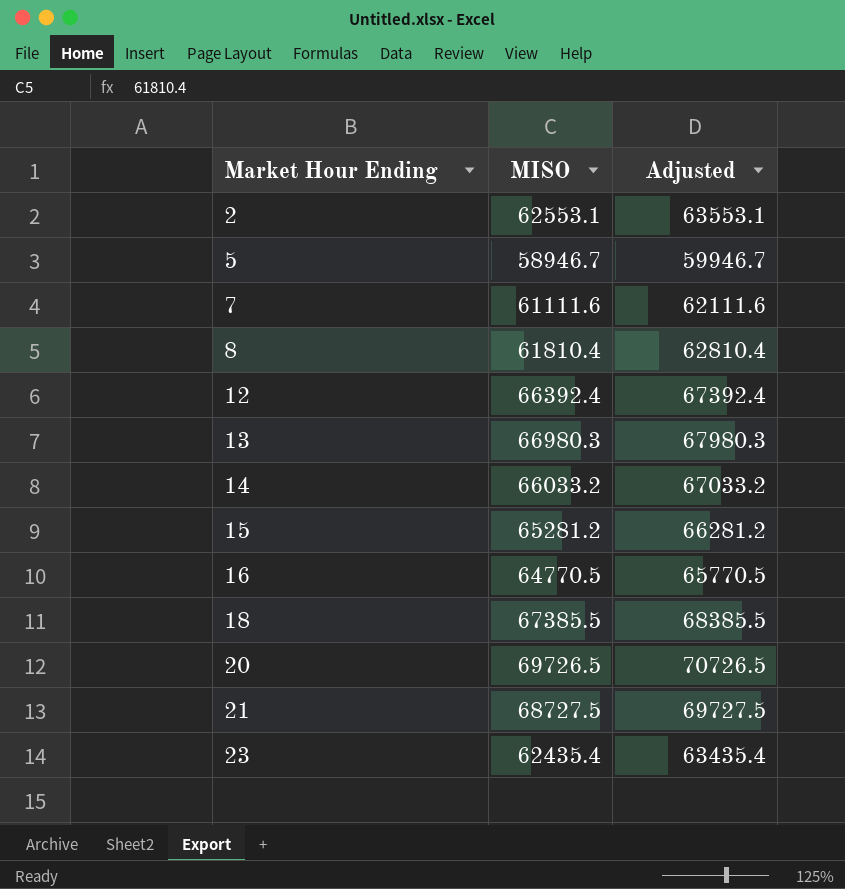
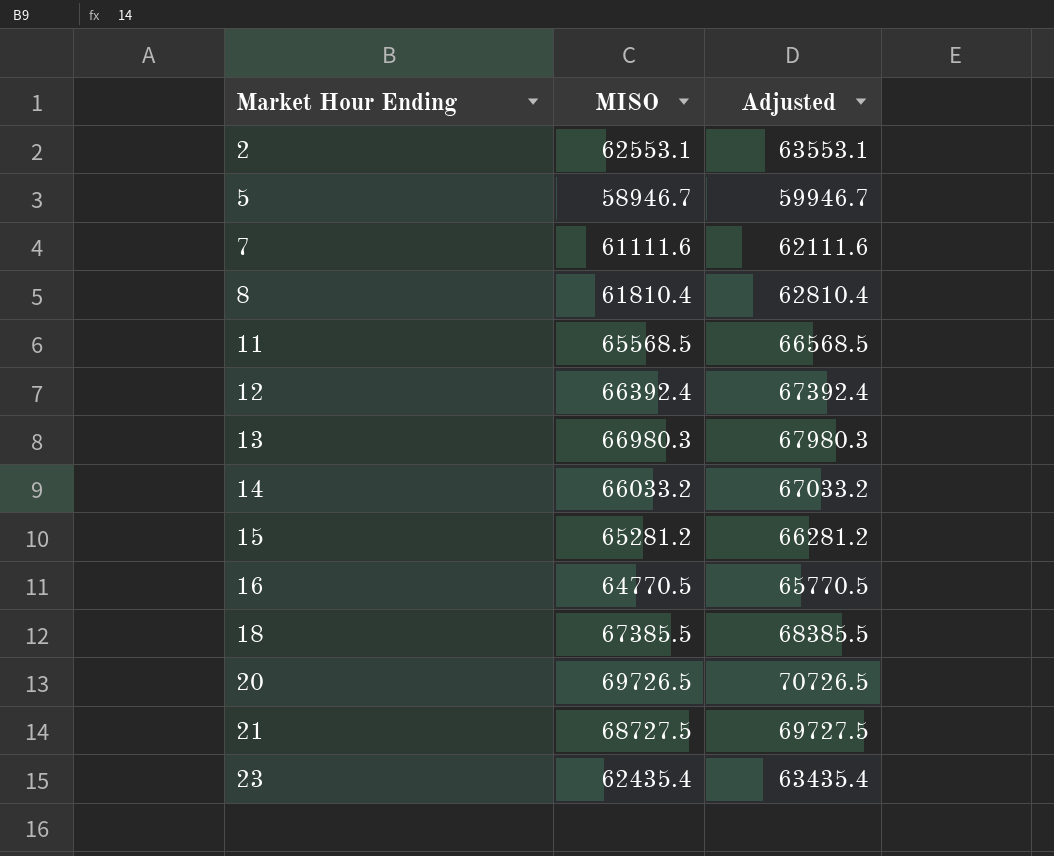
row 11: none -> 65568.5 | 66568.5

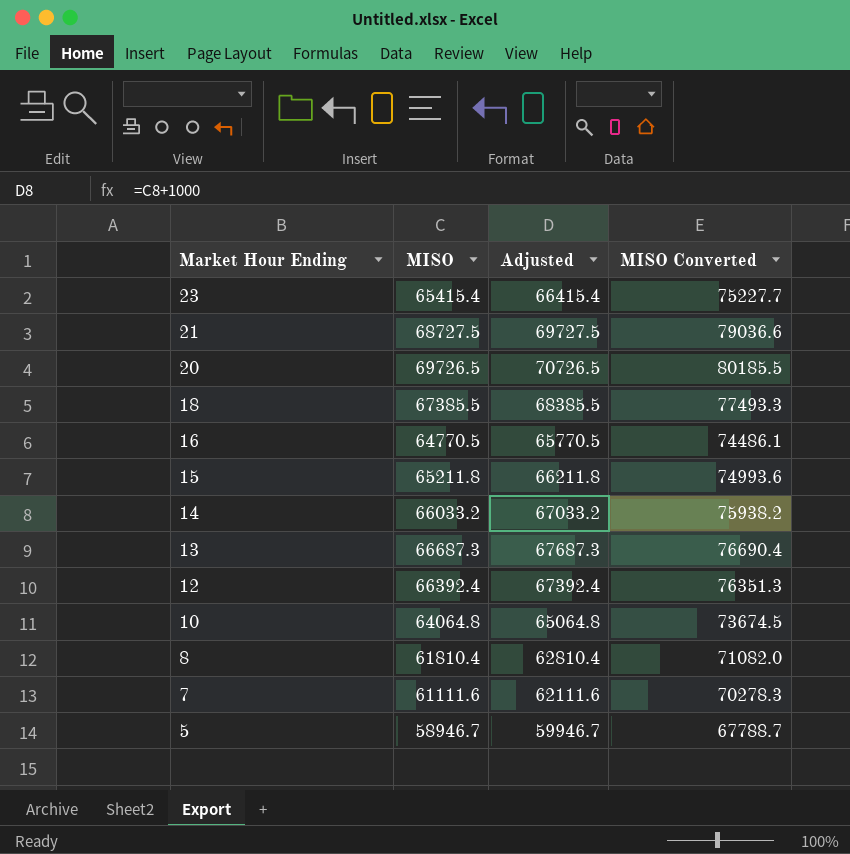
row order: Market Hour Ending ascending -> Market Hour Ending descending
column MISO Converted | formula: none -> [MISO] * 1.15
row 2: 62553.1 | 63553.1 -> none
row 11: 65568.5 | 66568.5 -> none
23 | MISO: 62435.4 -> 65415.4
23 | Adjusted: 63435.4 -> 66415.4
15 | MISO: 65281.2 -> 65211.8
15 | Adjusted: 66281.2 -> 66211.8
13 | MISO: 66980.3 -> 66687.3
13 | Adjusted: 67980.3 -> 67687.3
row 10: none -> 64064.8 | 65064.8 | 73674.5

